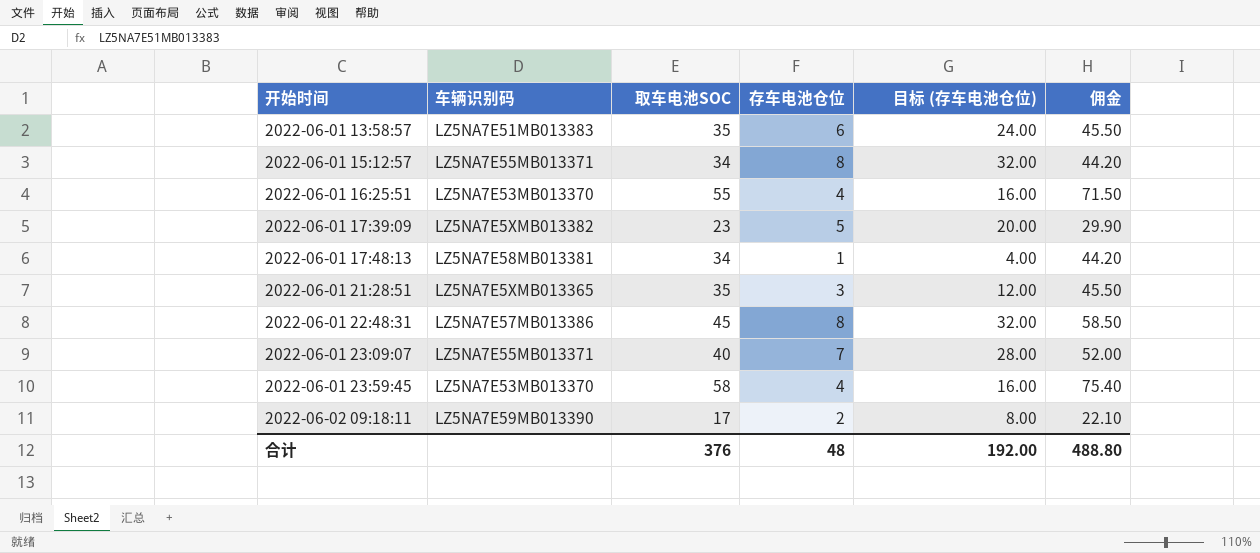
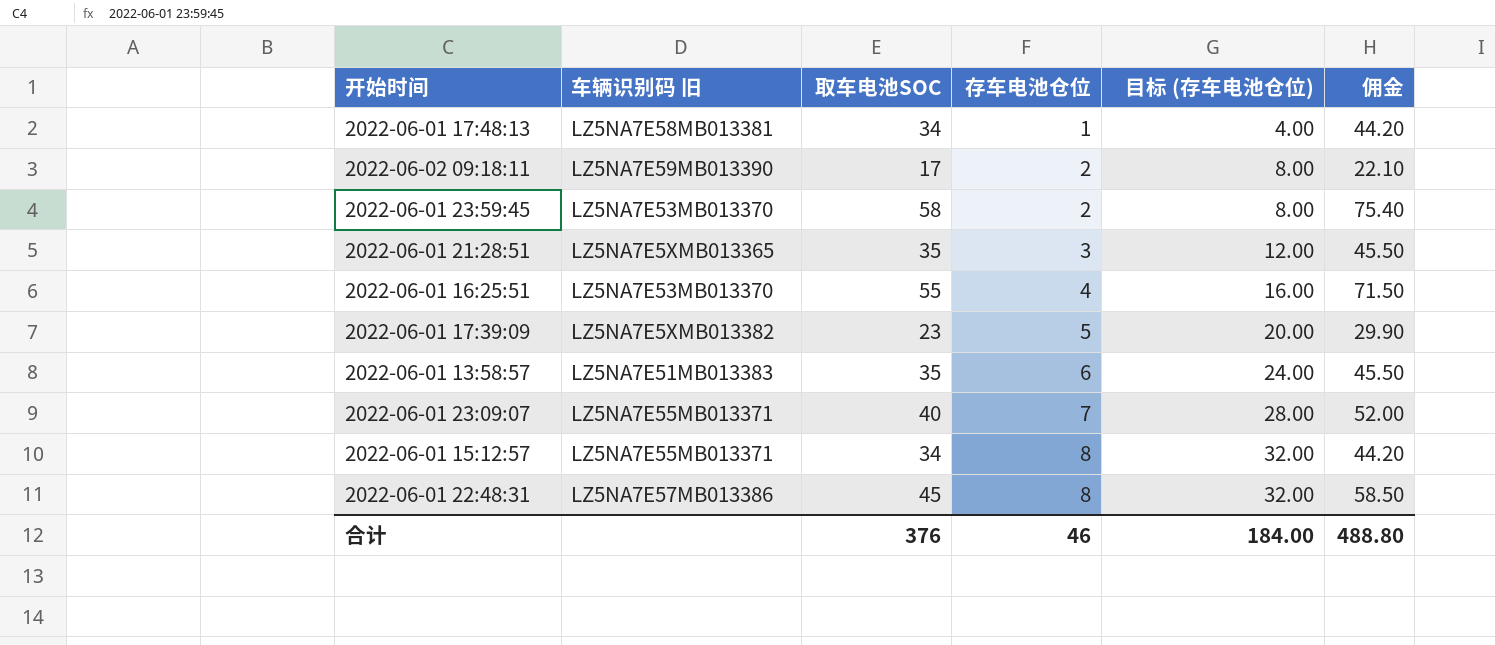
row order: 开始时间 ascending -> 存车电池仓位 ascending
column name: 车辆识别码 -> 车辆识别码 旧
2022-06-01 23:59:45 | 存车电池仓位: 4 -> 2
2022-06-01 23:59:45 | 目标 (存车电池仓位): 16.00 -> 8.00
合计 | 存车电池仓位: 48 -> 46
合计 | 目标 (存车电池仓位): 192.00 -> 184.00

